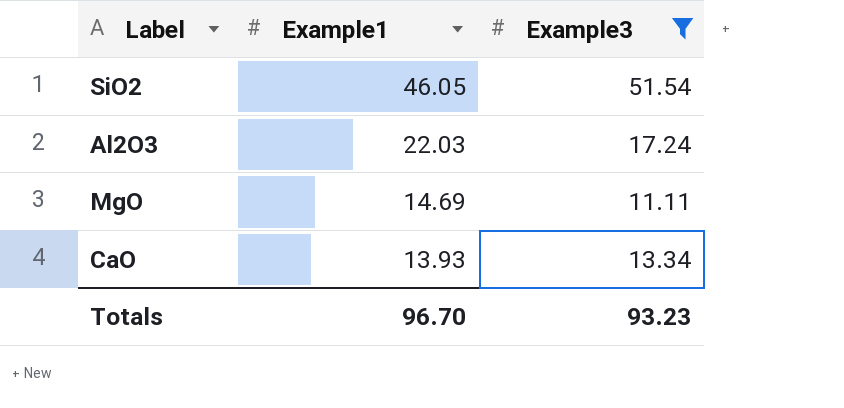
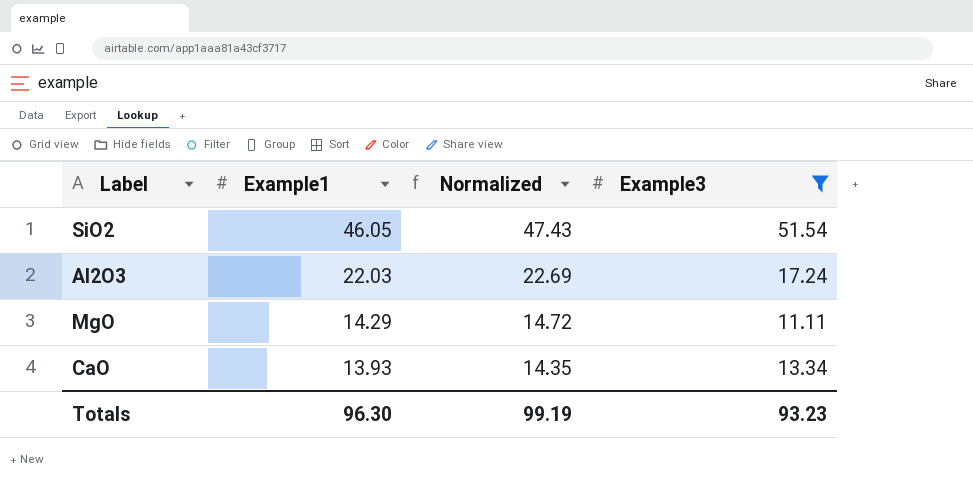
column Normalized | formula: none -> [Example1] * 1.03
MgO | Example1: 14.69 -> 14.29
Totals | Example1: 96.70 -> 96.30

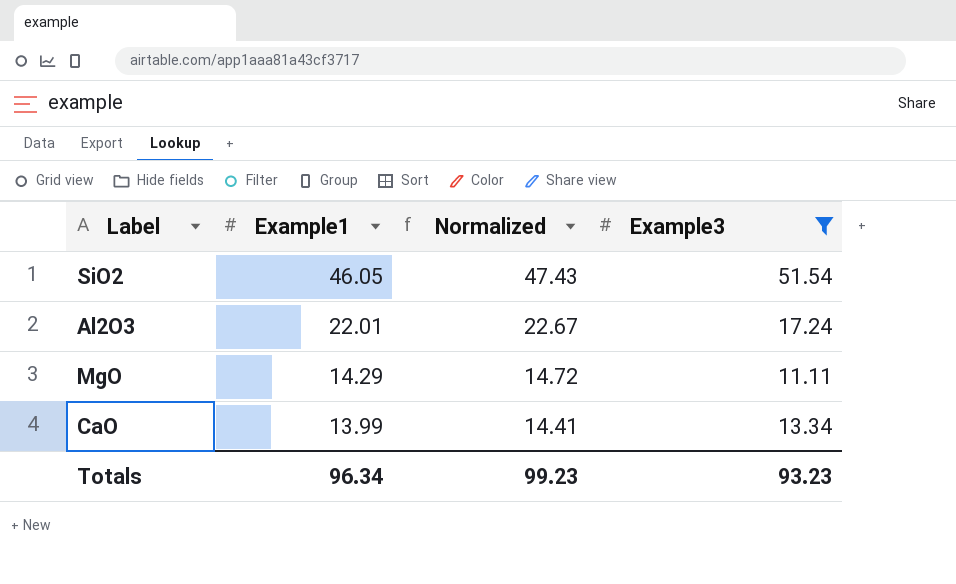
Al2O3 | Example1: 22.03 -> 22.01
Al2O3 | Normalized: 22.69 -> 22.67
CaO | Example1: 13.93 -> 13.99
CaO | Normalized: 14.35 -> 14.41
Totals | Example1: 96.30 -> 96.34
Totals | Normalized: 99.19 -> 99.23

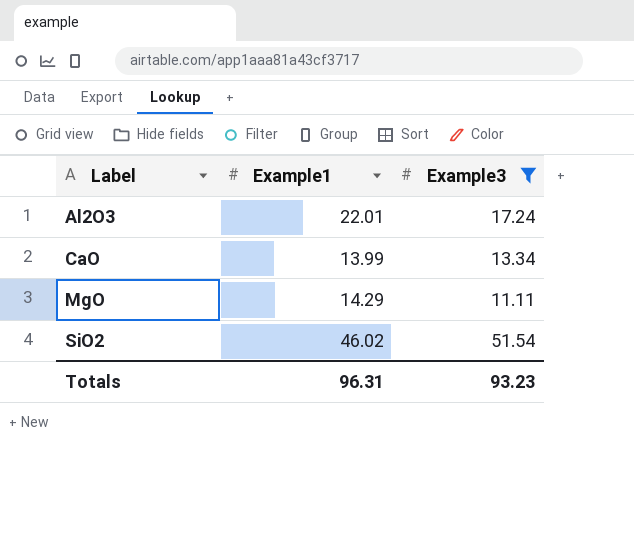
row order: Example1 descending -> Label ascending
column Normalized | formula: [Example1] * 1.03 -> none
SiO2 | Example1: 46.05 -> 46.02
Totals | Example1: 96.34 -> 96.31

